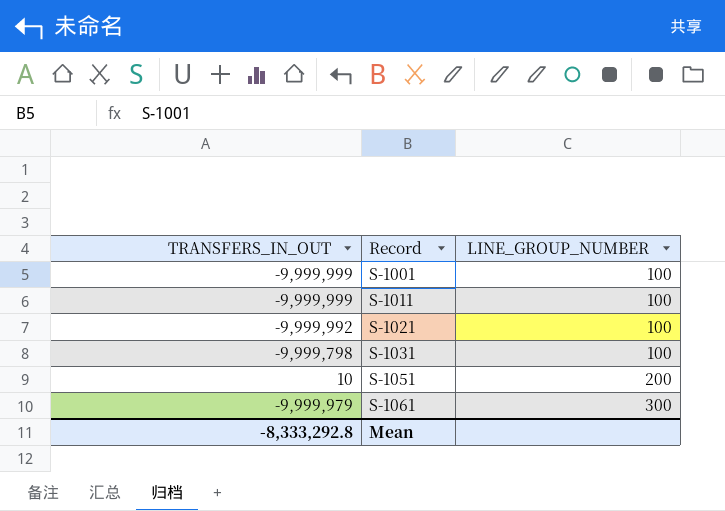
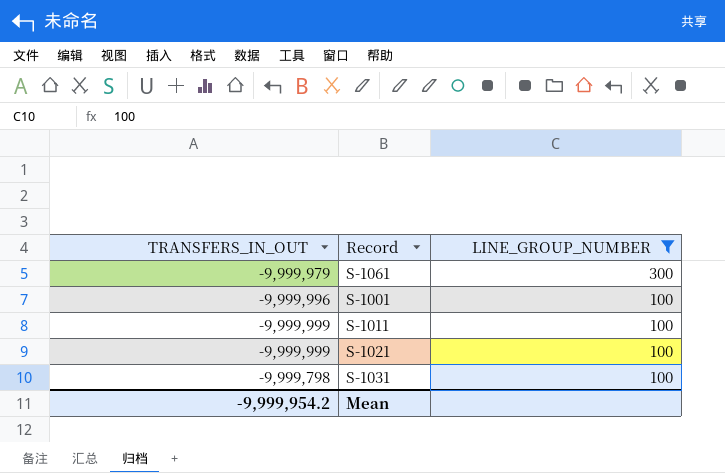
filter: none -> LINE_GROUP_NUMBER != 200
row order: Record ascending -> LINE_GROUP_NUMBER descending
S-1001 | TRANSFERS_IN_OUT: -9,999,999 -> -9,999,996
S-1021 | TRANSFERS_IN_OUT: -9,999,992 -> -9,999,999
Mean | TRANSFERS_IN_OUT: -8,333,292.8 -> -9,999,954.2

